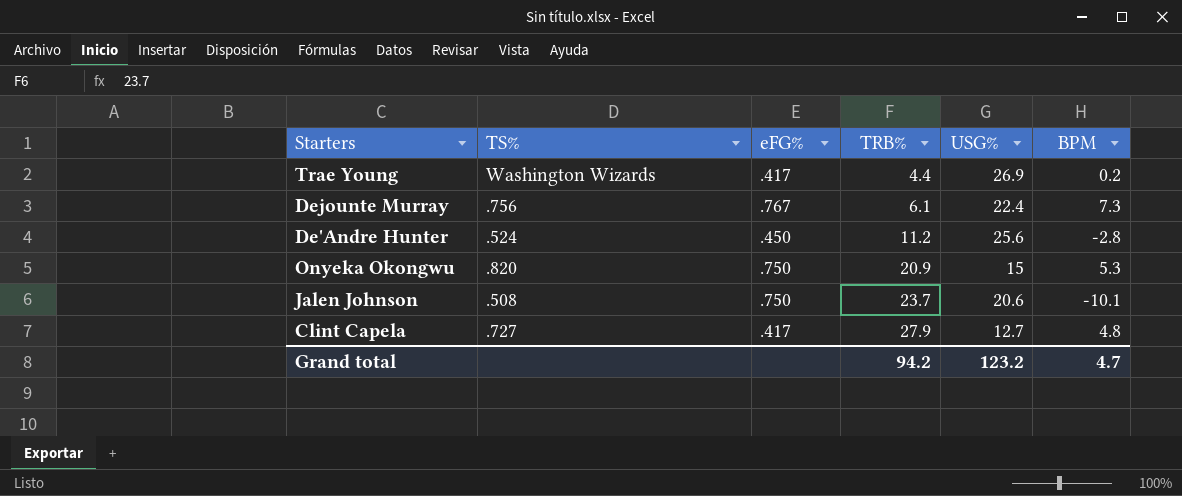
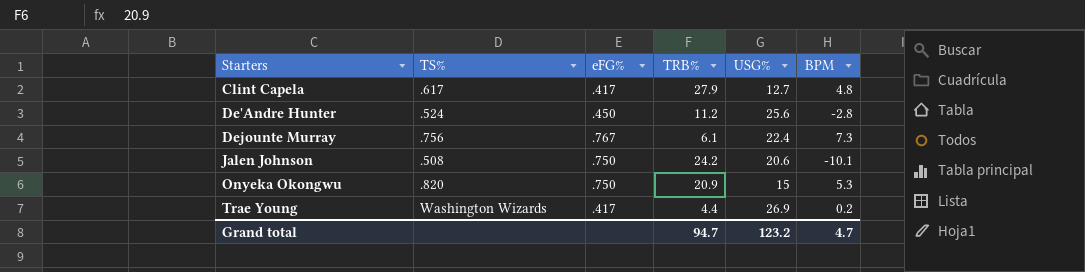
row order: TRB% ascending -> Starters ascending
Clint Capela | TS%: .727 -> .617
Jalen Johnson | TRB%: 23.7 -> 24.2
Grand total | TRB%: 94.2 -> 94.7

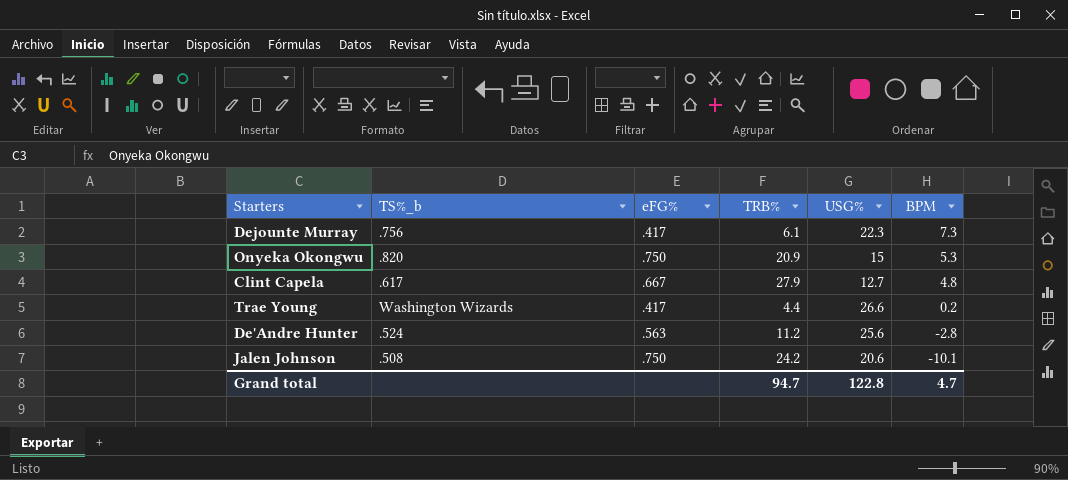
row order: Starters ascending -> BPM descending
column name: TS% -> TS%_b
Dejounte Murray | eFG%: .767 -> .417
Dejounte Murray | USG%: 22.4 -> 22.3
Clint Capela | eFG%: .417 -> .667
Trae Young | USG%: 26.9 -> 26.6
De'Andre Hunter | eFG%: .450 -> .563
Grand total | USG%: 123.2 -> 122.8

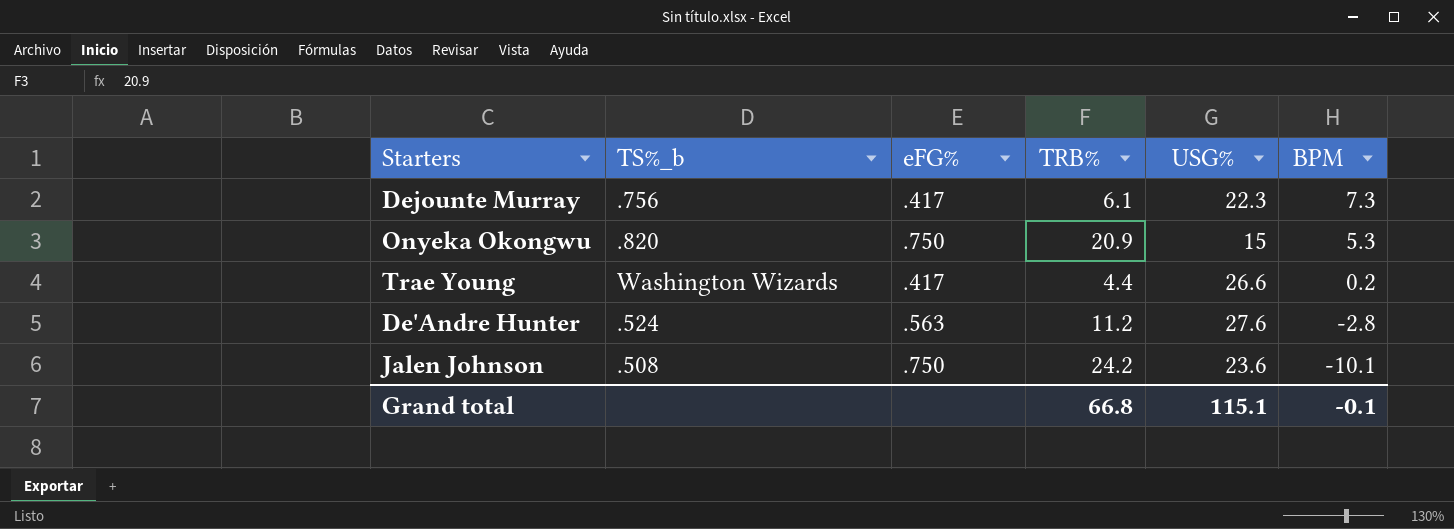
row Clint Capela: .617 | .667 | 27.9 | 12.7 | 4.8 -> none
De'Andre Hunter | USG%: 25.6 -> 27.6
Jalen Johnson | USG%: 20.6 -> 23.6
Grand total | TRB%: 94.7 -> 66.8
Grand total | USG%: 122.8 -> 115.1
Grand total | BPM: 4.7 -> -0.1

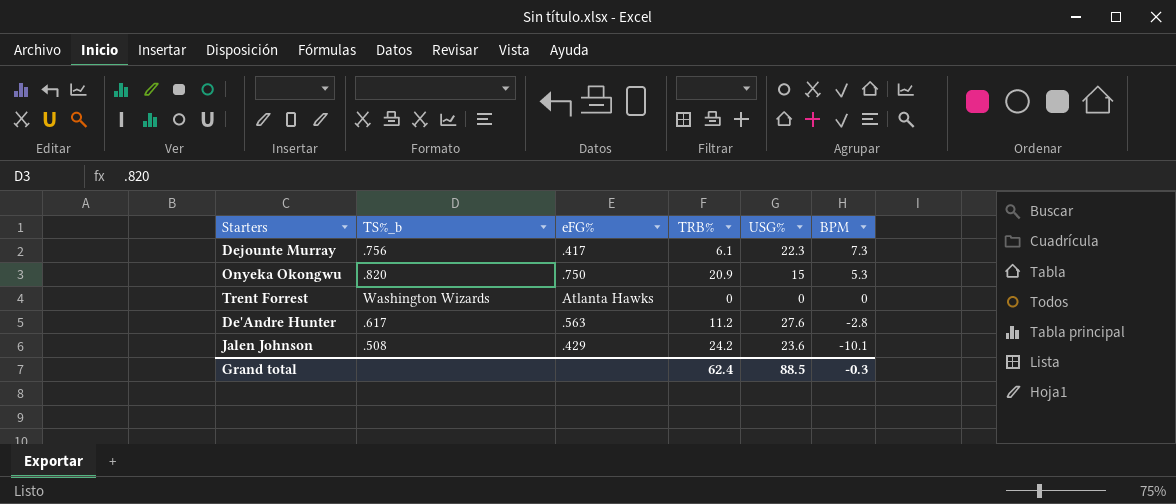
row Trae Young: Washington Wizards | .417 | 4.4 | 26.6 | 0.2 -> none
row Trent Forrest: none -> Washington Wizards | Atlanta Hawks | 0 | 0 | 0
De'Andre Hunter | TS%_b: .524 -> .617
Jalen Johnson | eFG%: .750 -> .429
Grand total | TRB%: 66.8 -> 62.4
Grand total | USG%: 115.1 -> 88.5
Grand total | BPM: -0.1 -> -0.3

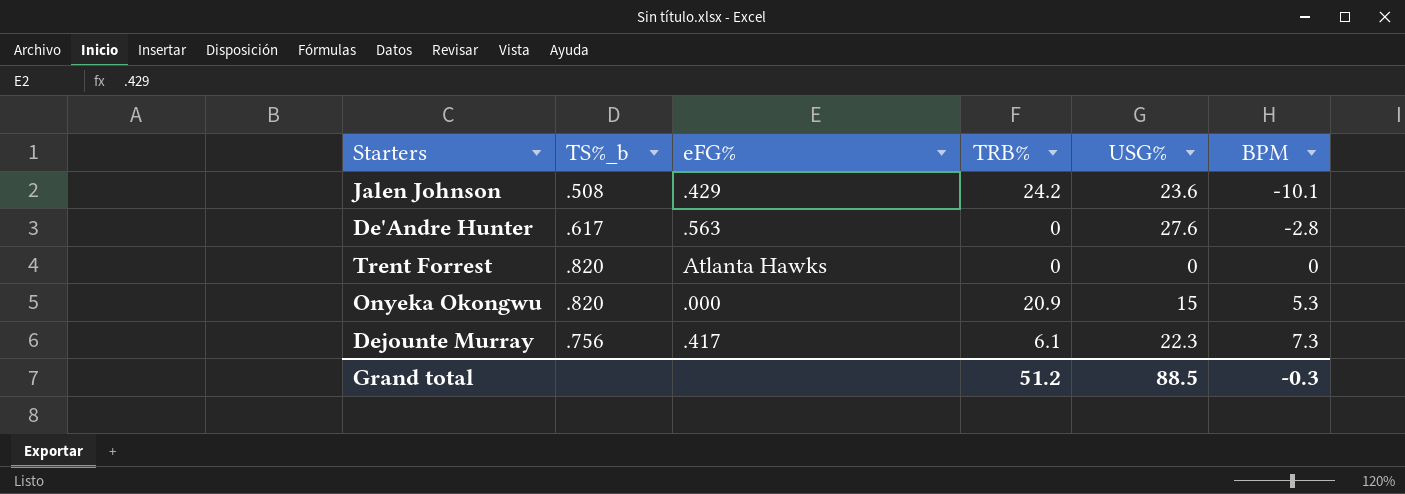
row order: BPM descending -> BPM ascending
De'Andre Hunter | TRB%: 11.2 -> 0
Trent Forrest | TS%_b: Washington Wizards -> .820
Onyeka Okongwu | eFG%: .750 -> .000
Grand total | TRB%: 62.4 -> 51.2

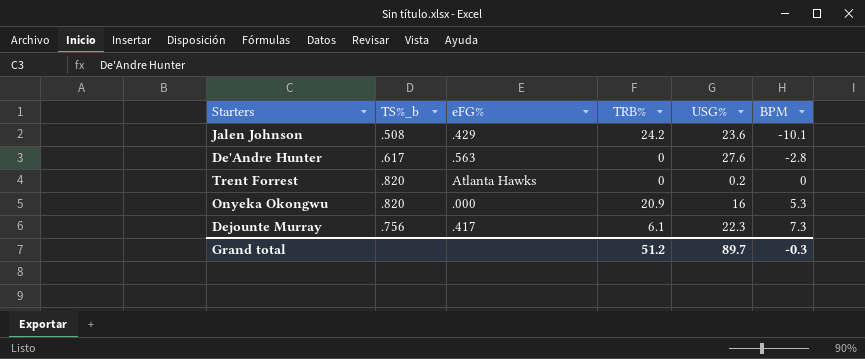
Trent Forrest | USG%: 0 -> 0.2
Onyeka Okongwu | USG%: 15 -> 16
Grand total | USG%: 88.5 -> 89.7

